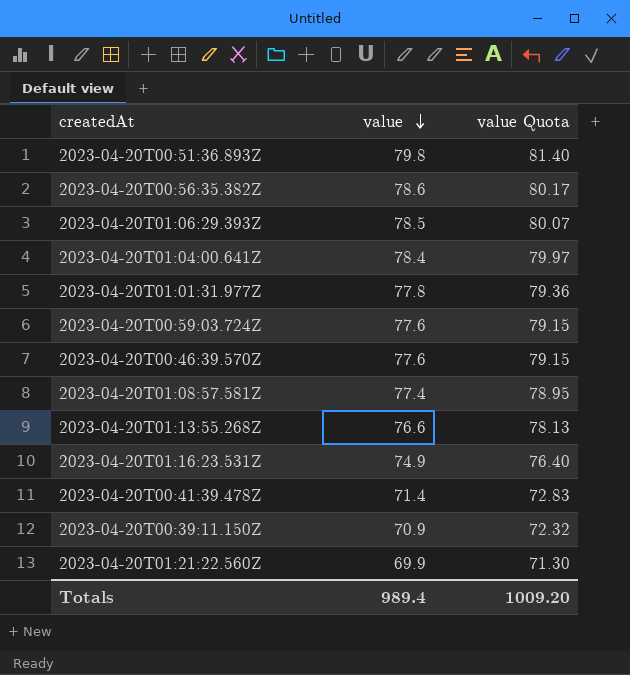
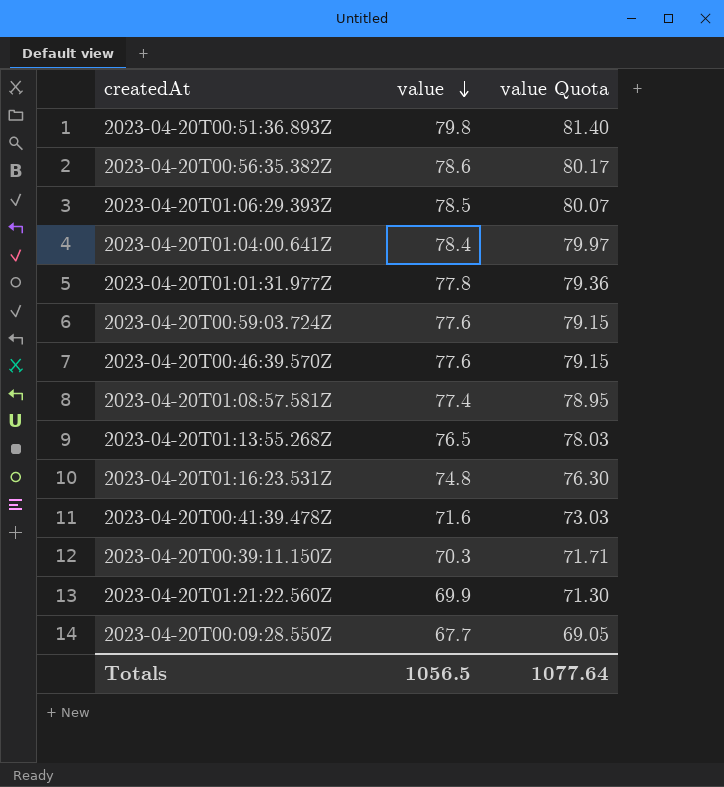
2023-04-20T01:13:55.268Z | value: 76.6 -> 76.5
2023-04-20T01:13:55.268Z | value Quota: 78.13 -> 78.03
2023-04-20T01:16:23.531Z | value: 74.9 -> 74.8
2023-04-20T01:16:23.531Z | value Quota: 76.40 -> 76.30
2023-04-20T00:41:39.478Z | value: 71.4 -> 71.6
2023-04-20T00:41:39.478Z | value Quota: 72.83 -> 73.03
2023-04-20T00:39:11.150Z | value: 70.9 -> 70.3
2023-04-20T00:39:11.150Z | value Quota: 72.32 -> 71.71
row 2023-04-20T00:09:28.550Z: none -> 67.7 | 69.05
Totals | value: 989.4 -> 1056.5
Totals | value Quota: 1009.20 -> 1077.64

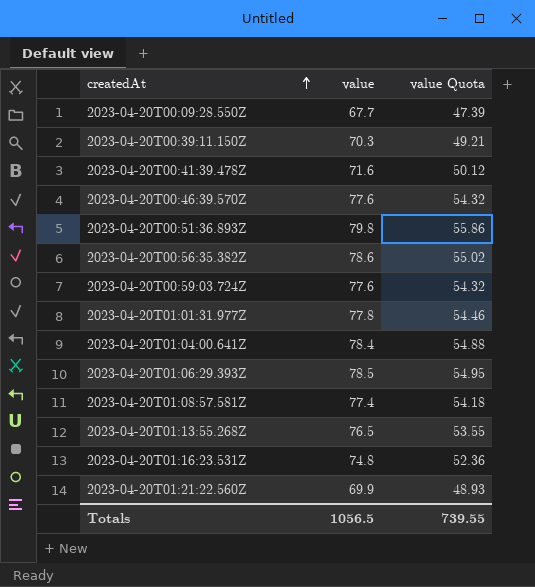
row order: value descending -> createdAt ascending
column value Quota | formula: [value] * 1.02 -> [value] * 0.7
Totals | value Quota: 1077.64 -> 739.55

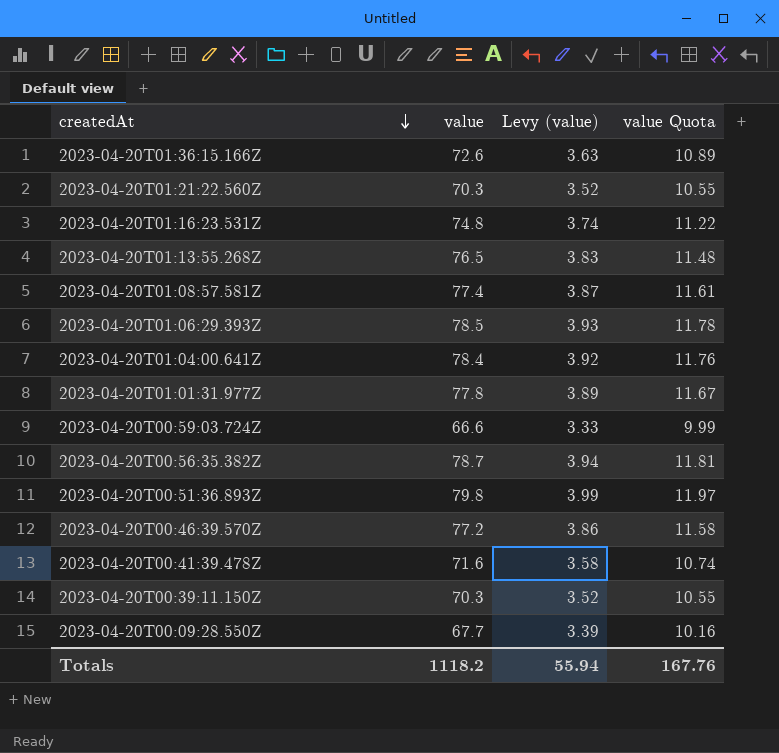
row order: createdAt ascending -> createdAt descending
column Levy (value) | formula: none -> [value] * 0.05
column value Quota | formula: [value] * 0.7 -> [value] * 0.15
row 2023-04-20T01:36:15.166Z: none -> 72.6 | 3.63 | 10.89
2023-04-20T01:21:22.560Z | value: 69.9 -> 70.3
2023-04-20T00:59:03.724Z | value: 77.6 -> 66.6
2023-04-20T00:56:35.382Z | value: 78.6 -> 78.7
2023-04-20T00:46:39.570Z | value: 77.6 -> 77.2
Totals | value: 1056.5 -> 1118.2
Totals | value Quota: 739.55 -> 167.76

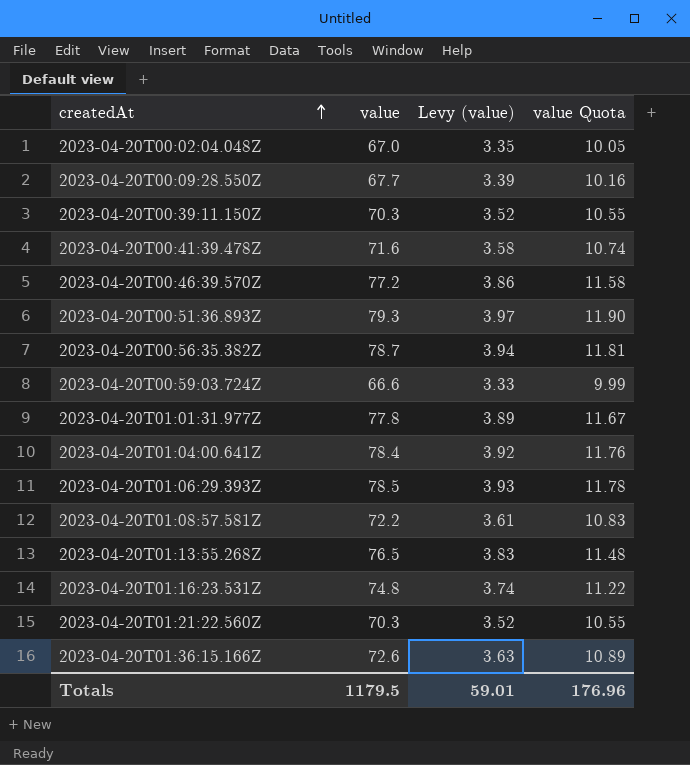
row order: createdAt descending -> createdAt ascending
row 2023-04-20T00:02:04.048Z: none -> 67.0 | 3.35 | 10.05
2023-04-20T00:51:36.893Z | value: 79.8 -> 79.3
2023-04-20T00:51:36.893Z | Levy (value): 3.99 -> 3.97
2023-04-20T00:51:36.893Z | value Quota: 11.97 -> 11.90
2023-04-20T01:08:57.581Z | value: 77.4 -> 72.2
2023-04-20T01:08:57.581Z | Levy (value): 3.87 -> 3.61
2023-04-20T01:08:57.581Z | value Quota: 11.61 -> 10.83
Totals | value: 1118.2 -> 1179.5
Totals | Levy (value): 55.94 -> 59.01
Totals | value Quota: 167.76 -> 176.96

